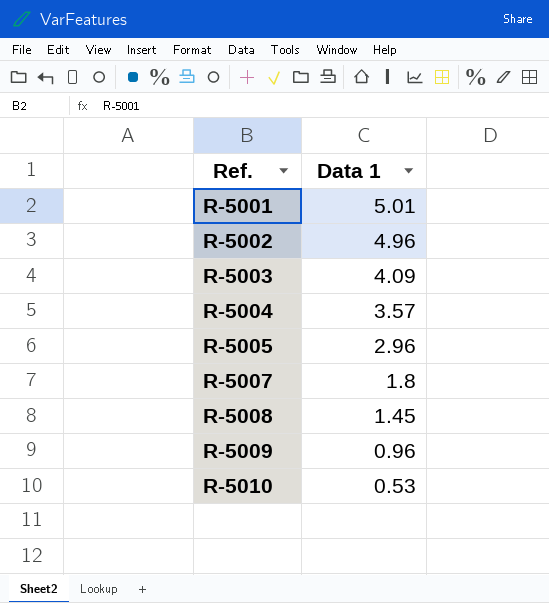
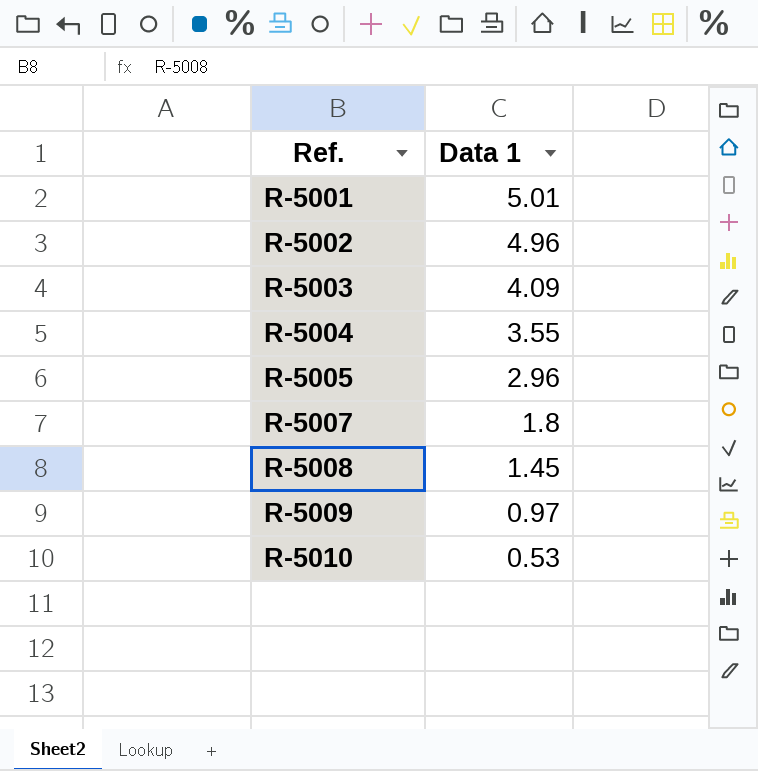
R-5004 | Data 1: 3.57 -> 3.55
R-5009 | Data 1: 0.96 -> 0.97

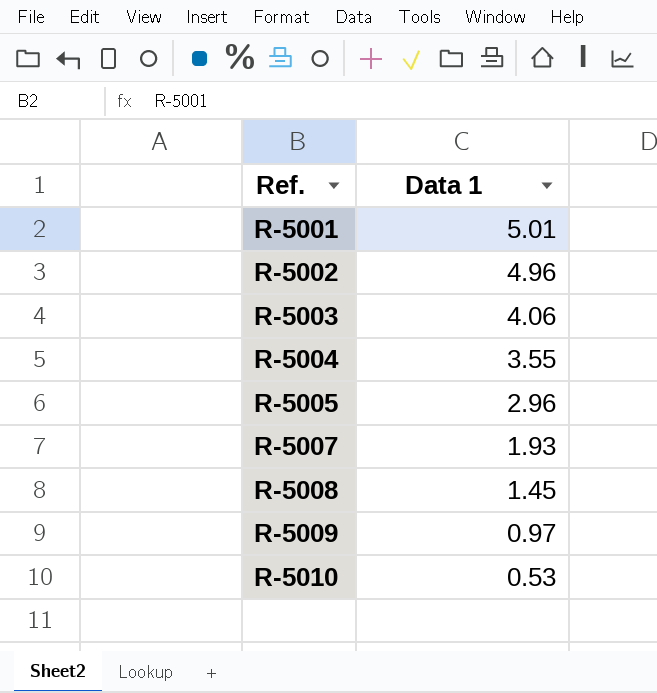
R-5003 | Data 1: 4.09 -> 4.06
R-5007 | Data 1: 1.8 -> 1.93

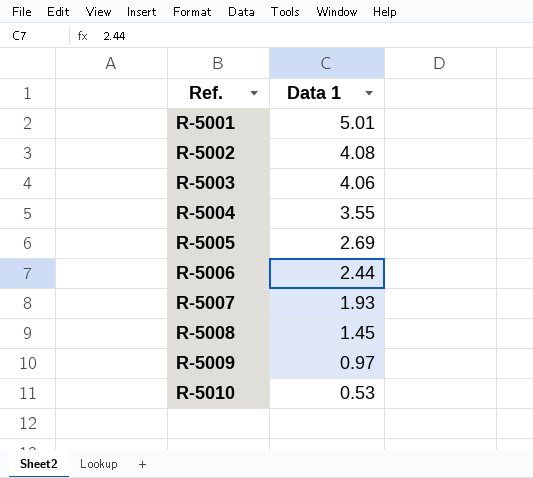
R-5002 | Data 1: 4.96 -> 4.08
R-5005 | Data 1: 2.96 -> 2.69
row R-5006: none -> 2.44

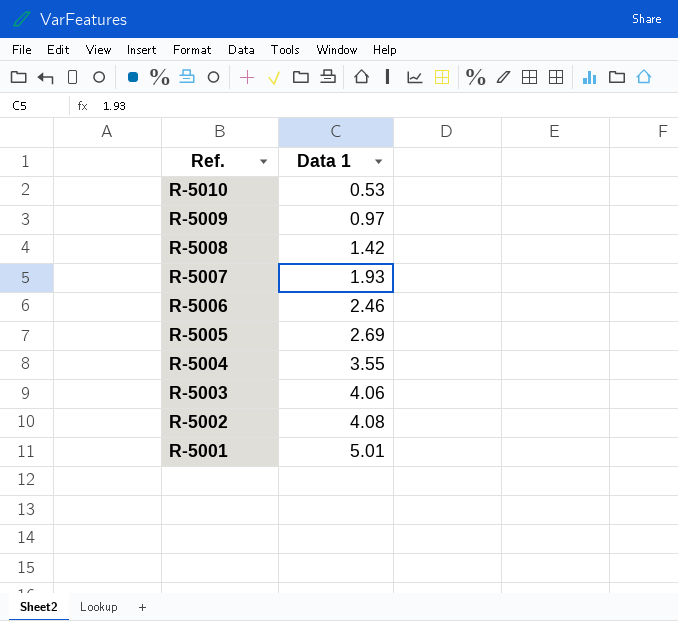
row order: Ref. ascending -> Ref. descending
R-5008 | Data 1: 1.45 -> 1.42
R-5006 | Data 1: 2.44 -> 2.46

